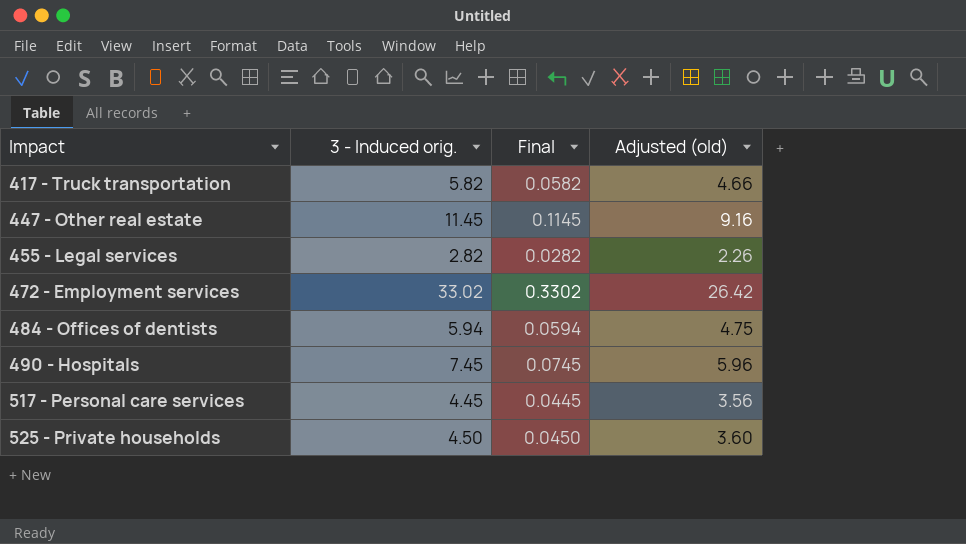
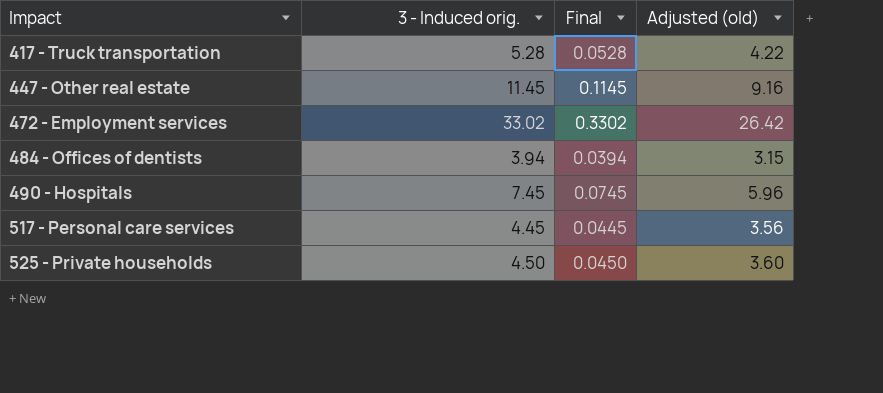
row 455 - Legal services: 2.82 | 0.0282 | 2.26 -> none
417 - Truck transportation | 3 - Induced orig.: 5.82 -> 5.28
417 - Truck transportation | Final: 0.0582 -> 0.0528
417 - Truck transportation | Adjusted (old): 4.66 -> 4.22
484 - Offices of dentists | 3 - Induced orig.: 5.94 -> 3.94
484 - Offices of dentists | Final: 0.0594 -> 0.0394
484 - Offices of dentists | Adjusted (old): 4.75 -> 3.15

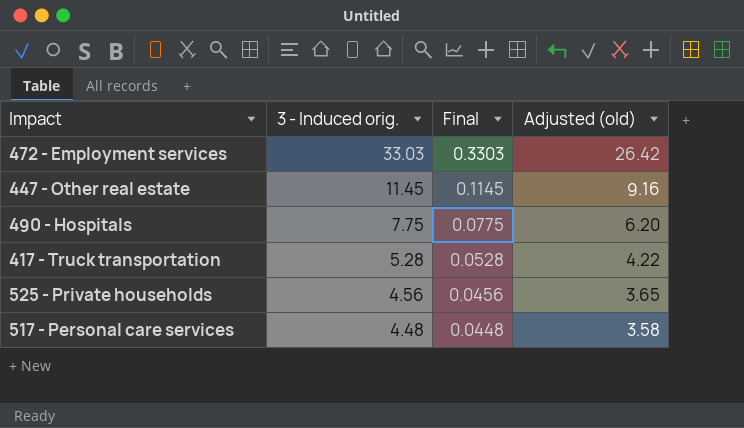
row order: Impact ascending -> 3 - Induced orig. descending
row 484 - Offices of dentists: 3.94 | 0.0394 | 3.15 -> none
472 - Employment services | 3 - Induced orig.: 33.02 -> 33.03
472 - Employment services | Final: 0.3302 -> 0.3303
490 - Hospitals | 3 - Induced orig.: 7.45 -> 7.75
490 - Hospitals | Final: 0.0745 -> 0.0775
490 - Hospitals | Adjusted (old): 5.96 -> 6.20
525 - Private households | 3 - Induced orig.: 4.50 -> 4.56
525 - Private households | Final: 0.0450 -> 0.0456
525 - Private households | Adjusted (old): 3.60 -> 3.65
517 - Personal care services | 3 - Induced orig.: 4.45 -> 4.48
517 - Personal care services | Final: 0.0445 -> 0.0448
517 - Personal care services | Adjusted (old): 3.56 -> 3.58

